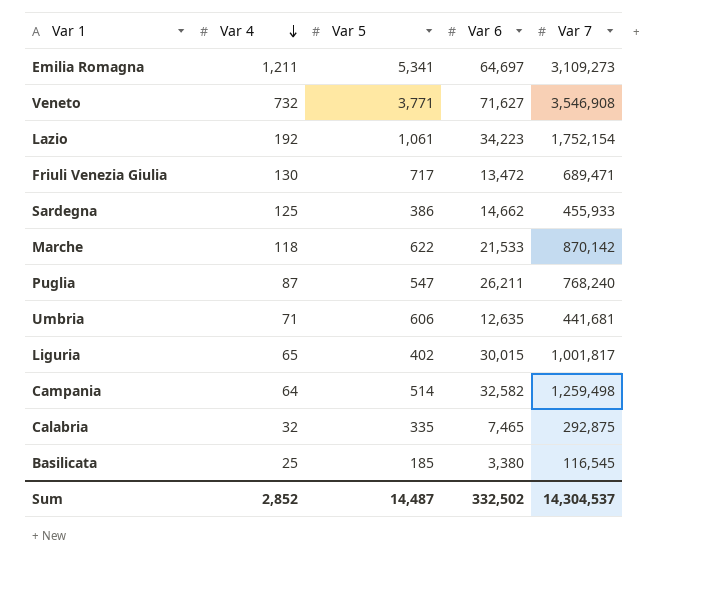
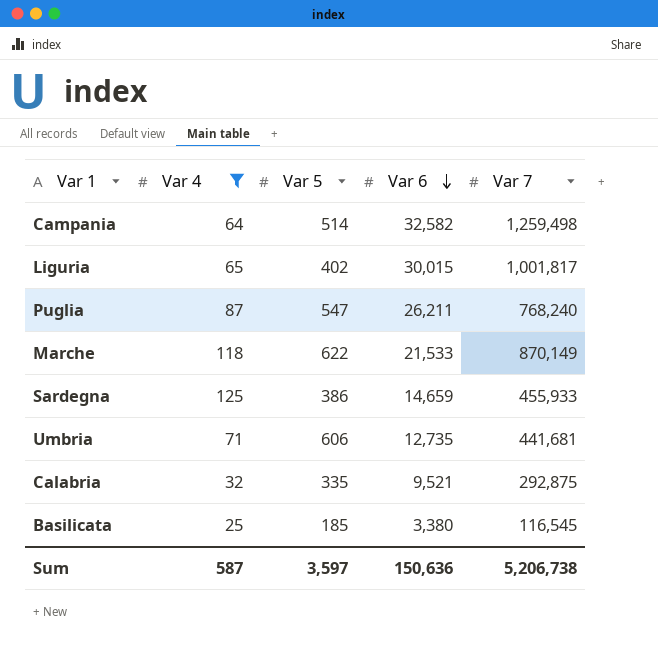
filter: none -> Var 4 <= 125
row order: Var 4 descending -> Var 6 descending
Marche | Var 7: 870,142 -> 870,149
Sardegna | Var 6: 14,662 -> 14,659
Umbria | Var 6: 12,635 -> 12,735
Calabria | Var 6: 7,465 -> 9,521
Sum | Var 4: 2,852 -> 587
Sum | Var 5: 14,487 -> 3,597
Sum | Var 6: 332,502 -> 150,636
Sum | Var 7: 14,304,537 -> 5,206,738

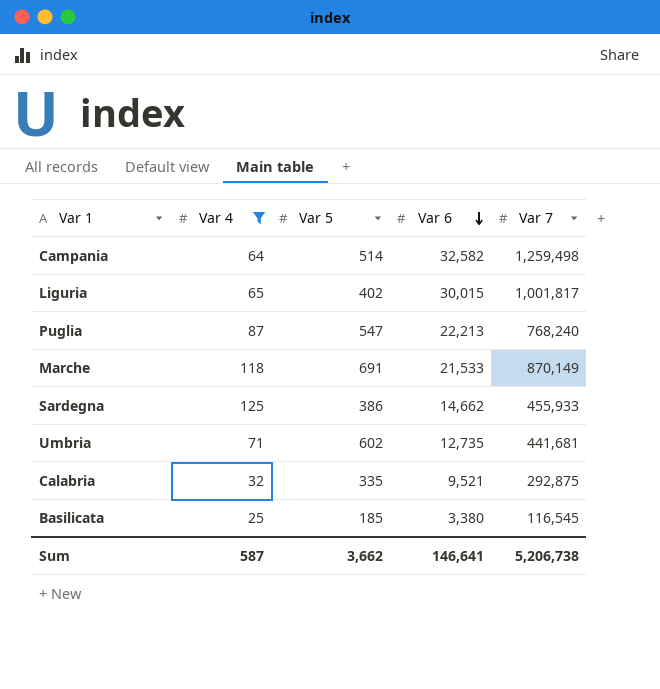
Puglia | Var 6: 26,211 -> 22,213
Marche | Var 5: 622 -> 691
Sardegna | Var 6: 14,659 -> 14,662
Umbria | Var 5: 606 -> 602
Sum | Var 5: 3,597 -> 3,662
Sum | Var 6: 150,636 -> 146,641

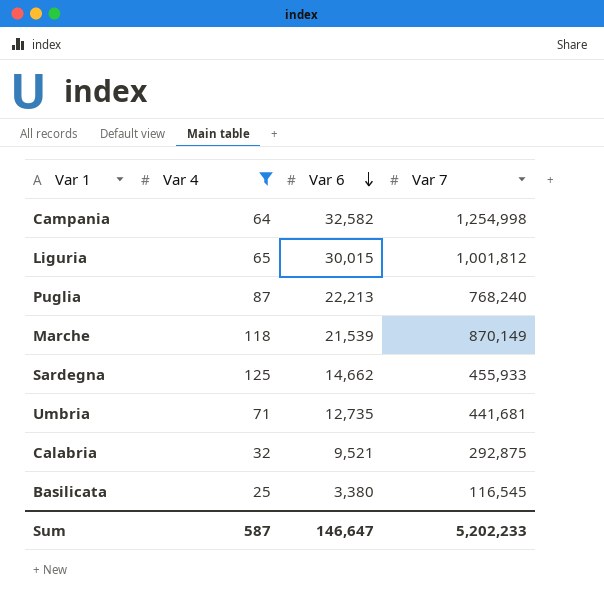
column Var 5 | position: 3 -> none
Campania | Var 7: 1,259,498 -> 1,254,998
Liguria | Var 7: 1,001,817 -> 1,001,812
Marche | Var 6: 21,533 -> 21,539
Sum | Var 6: 146,641 -> 146,647
Sum | Var 7: 5,206,738 -> 5,202,233

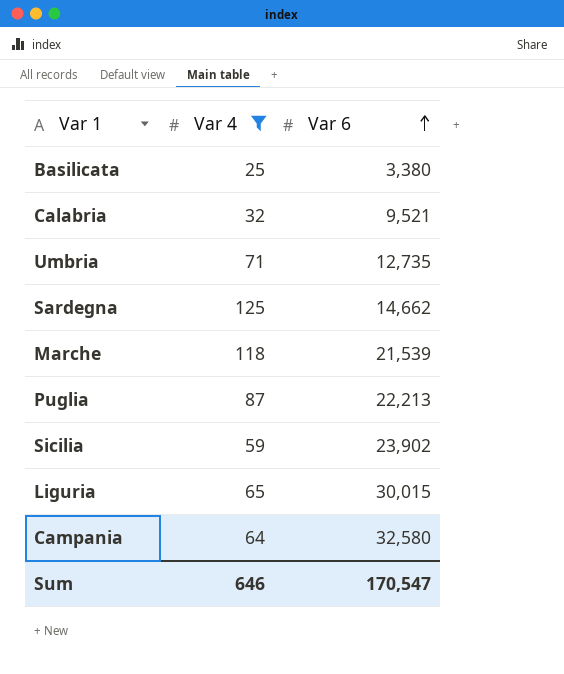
row order: Var 6 descending -> Var 6 ascending
column Var 7 | position: 4 -> none
row Sicilia: none -> 59 | 23,902
Campania | Var 6: 32,582 -> 32,580
Sum | Var 4: 587 -> 646
Sum | Var 6: 146,647 -> 170,547

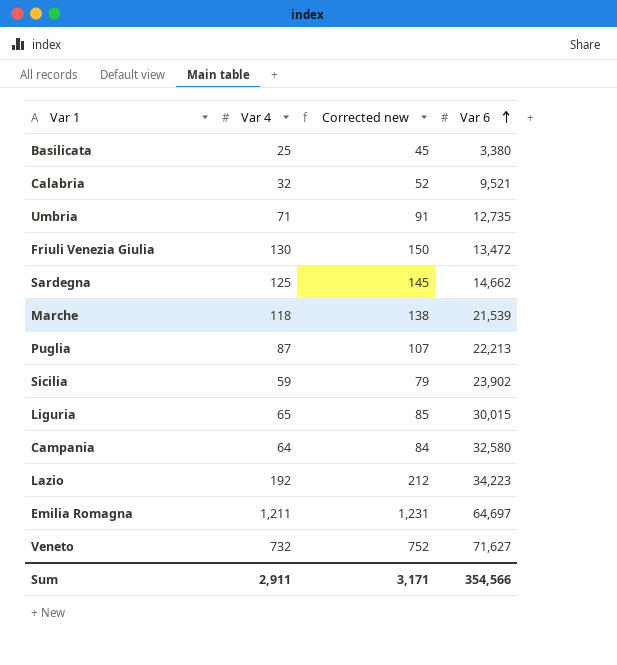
filter: Var 4 <= 125 -> none
column Corrected new | formula: none -> [Var 4] + 20
Sum | Var 4: 646 -> 2,911
Sum | Var 6: 170,547 -> 354,566

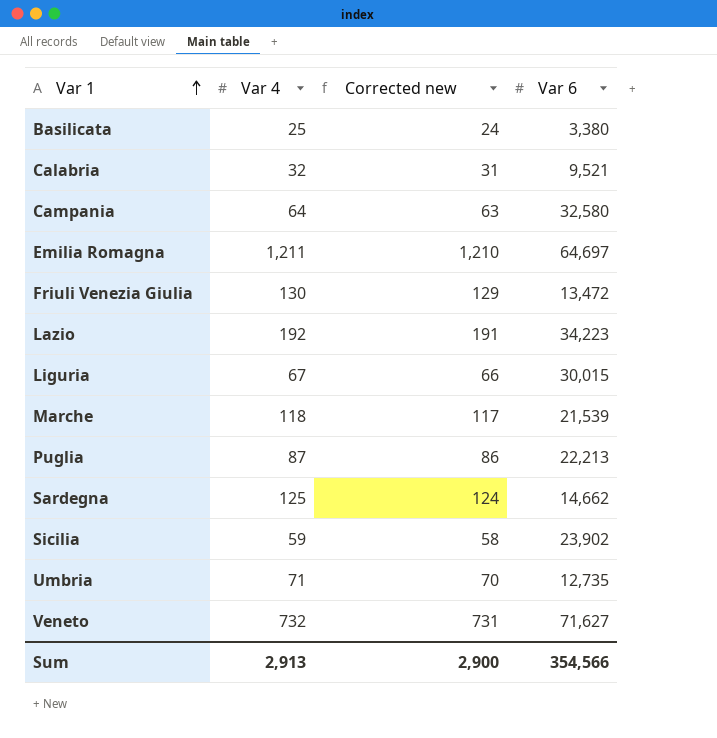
row order: Var 6 ascending -> Var 1 ascending
column Corrected new | formula: [Var 4] + 20 -> [Var 4] - 1
Liguria | Var 4: 65 -> 67
Sum | Var 4: 2,911 -> 2,913
Sum | Corrected new: 3,171 -> 2,900

